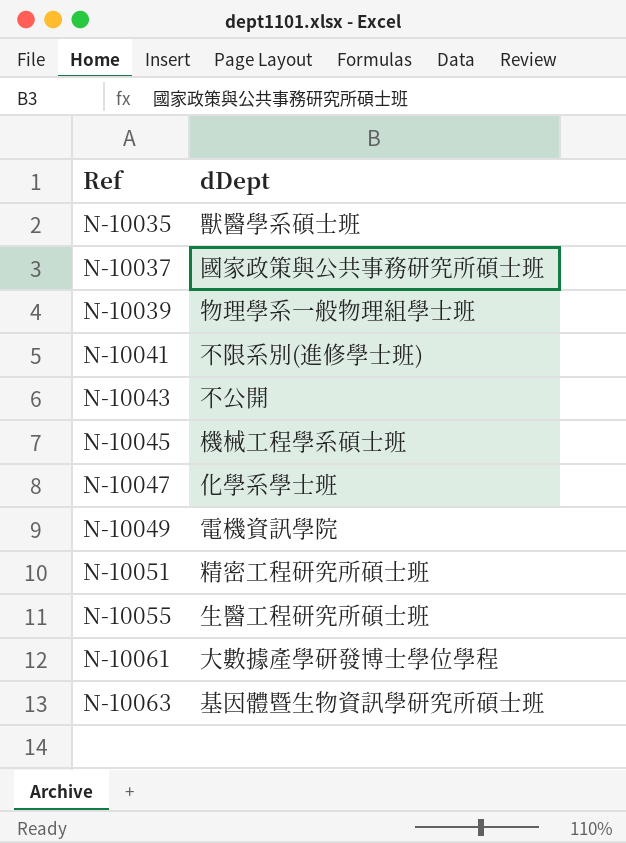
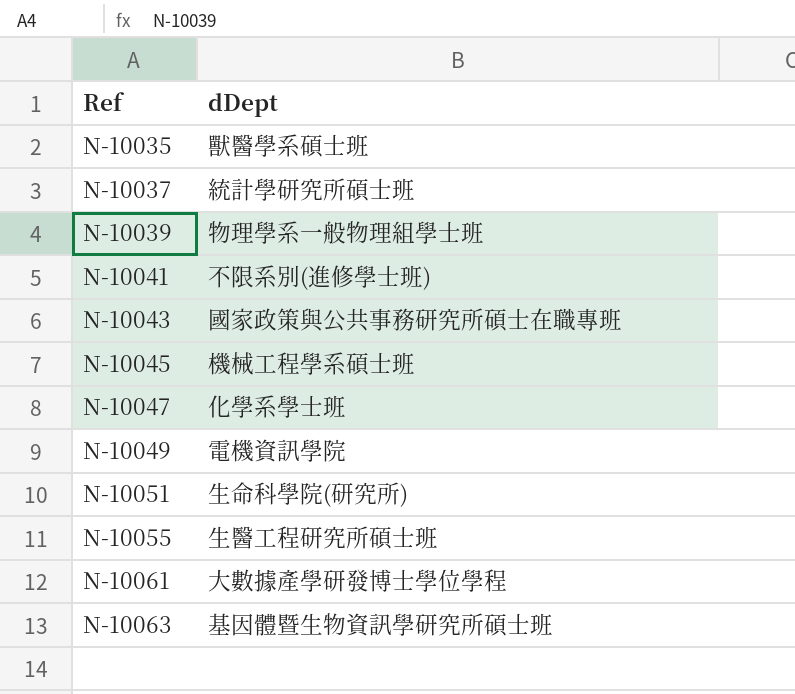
N-10037 | dDept: 國家政策與公共事務研究所碩士班 -> 統計學研究所碩士班
N-10043 | dDept: 不公開 -> 國家政策與公共事務研究所碩士在職專班
N-10051 | dDept: 精密工程研究所碩士班 -> 生命科學院(研究所)

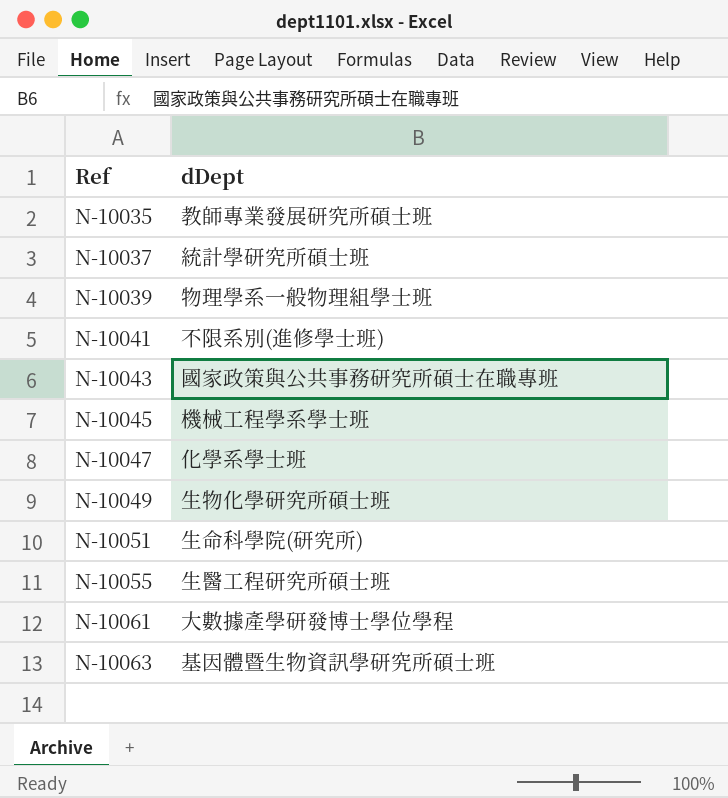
N-10035 | dDept: 獸醫學系碩士班 -> 教師專業發展研究所碩士班
N-10045 | dDept: 機械工程學系碩士班 -> 機械工程學系學士班
N-10049 | dDept: 電機資訊學院 -> 生物化學研究所碩士班

